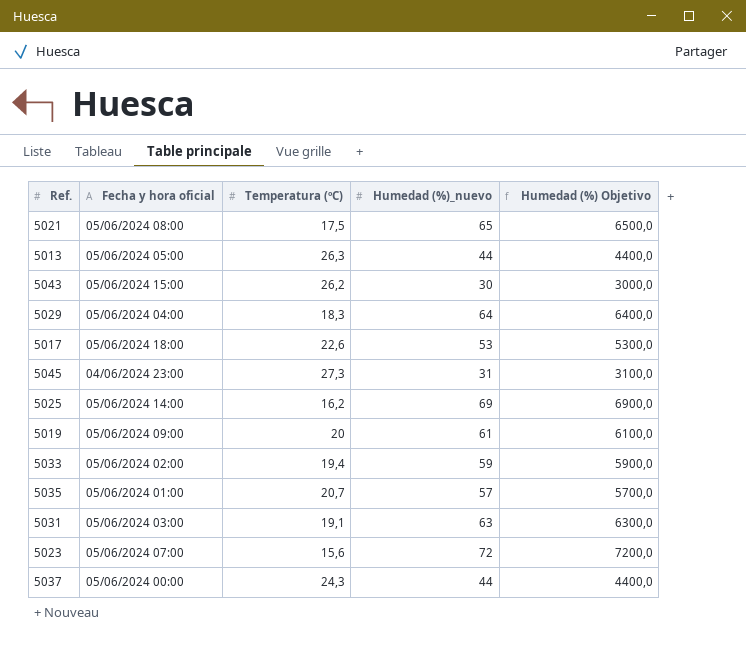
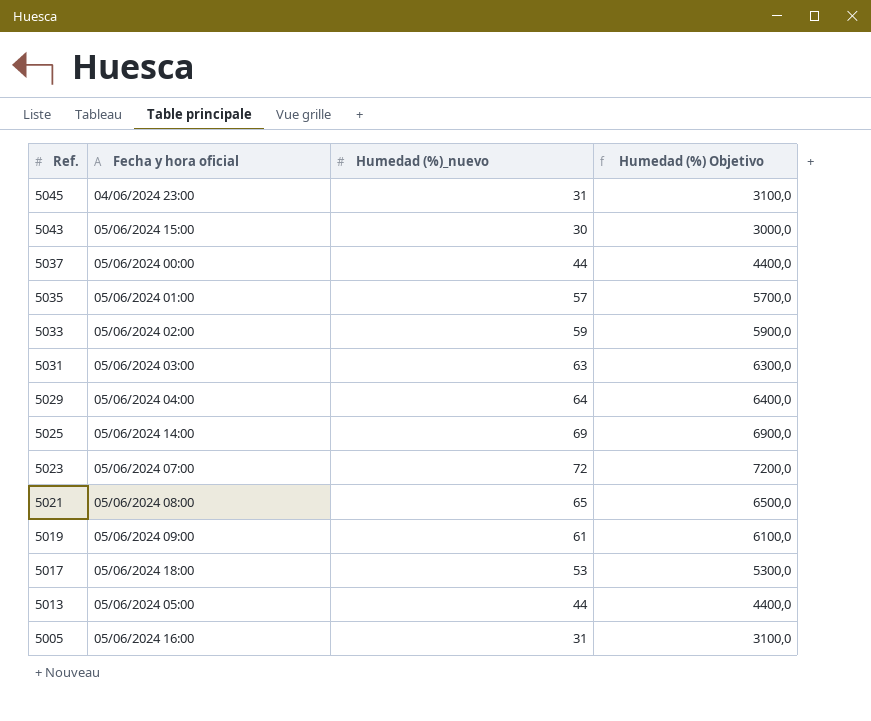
row order: none -> Ref. descending
column Temperatura (ºC) | position: 3 -> none
row 5005: none -> 05/06/2024 16:00 | 31 | 3100,0

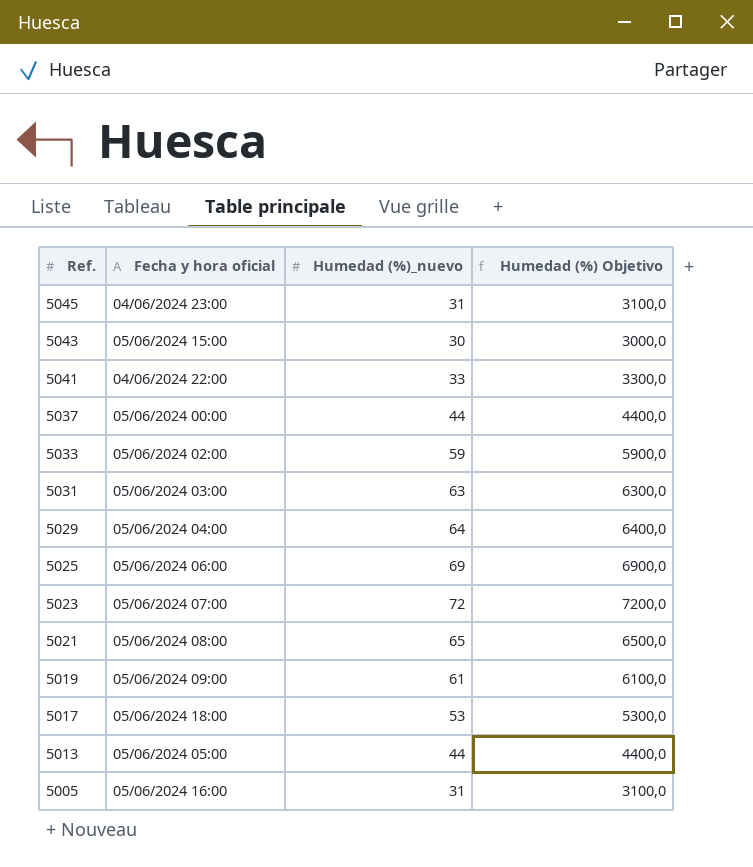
row 5035: 05/06/2024 01:00 | 57 | 5700,0 -> none
row 5041: none -> 04/06/2024 22:00 | 33 | 3300,0
5025 | Fecha y hora oficial: 05/06/2024 14:00 -> 05/06/2024 06:00

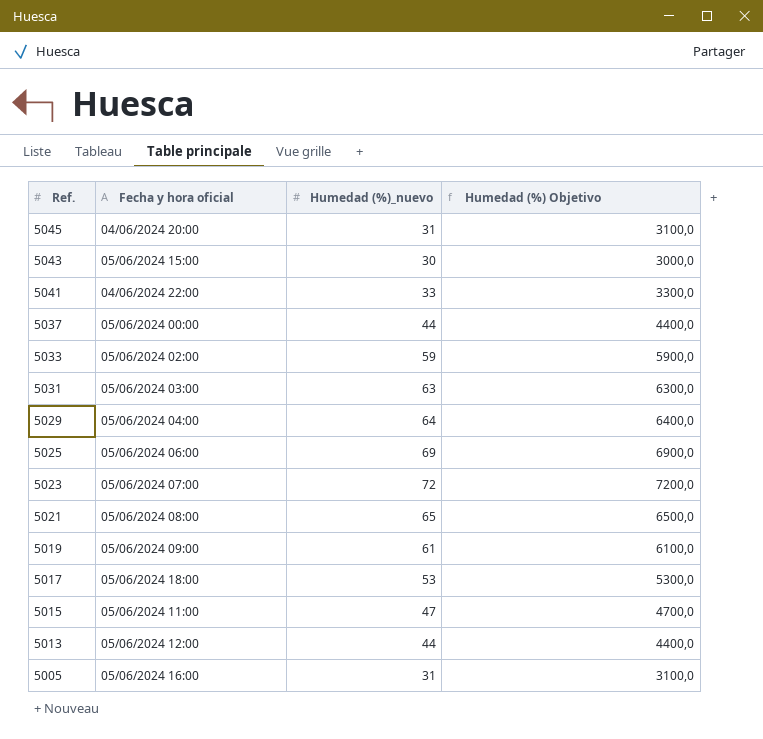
5045 | Fecha y hora oficial: 04/06/2024 23:00 -> 04/06/2024 20:00
row 5015: none -> 05/06/2024 11:00 | 47 | 4700,0
5013 | Fecha y hora oficial: 05/06/2024 05:00 -> 05/06/2024 12:00

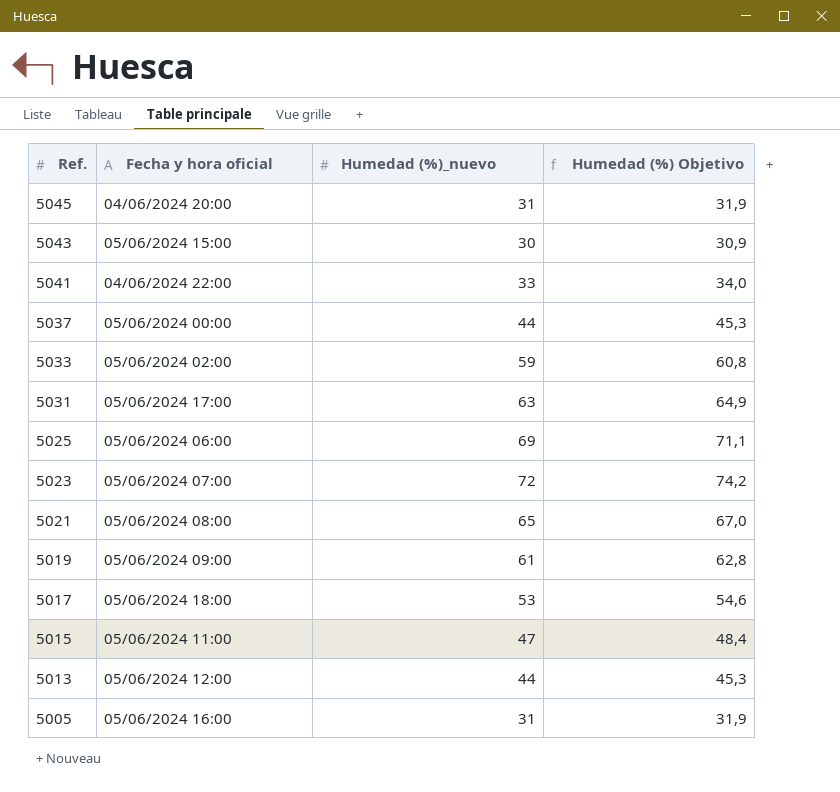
column Humedad (%) Objetivo | formula: [Humedad (%)_nuevo] * 100 -> [Humedad (%)_nuevo] * 1,03
row 5029: 05/06/2024 04:00 | 64 | 6400,0 -> none
5031 | Fecha y hora oficial: 05/06/2024 03:00 -> 05/06/2024 17:00

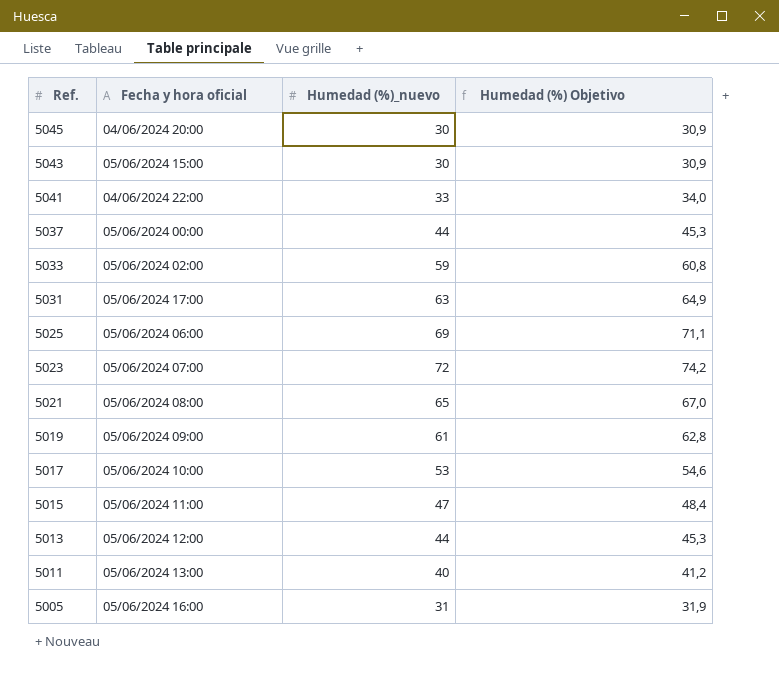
5045 | Humedad (%)_nuevo: 31 -> 30
5045 | Humedad (%) Objetivo: 31,9 -> 30,9
5017 | Fecha y hora oficial: 05/06/2024 18:00 -> 05/06/2024 10:00
row 5011: none -> 05/06/2024 13:00 | 40 | 41,2

